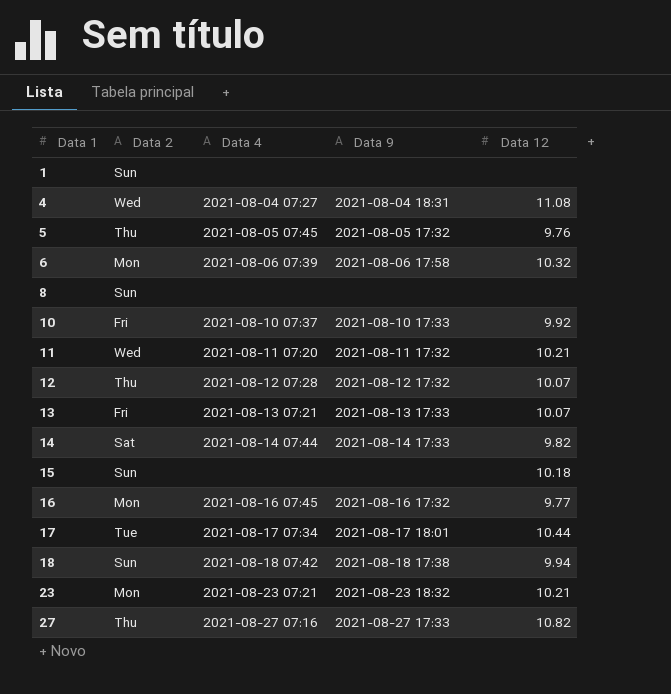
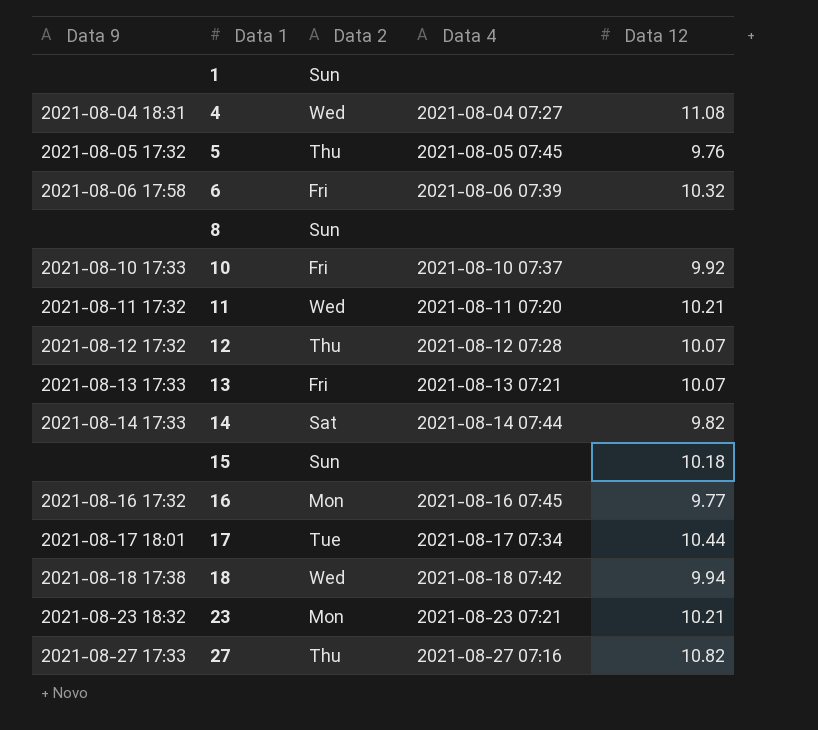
column Data 9 | position: 4 -> 1
6 | Data 2: Mon -> Fri
18 | Data 2: Sun -> Wed

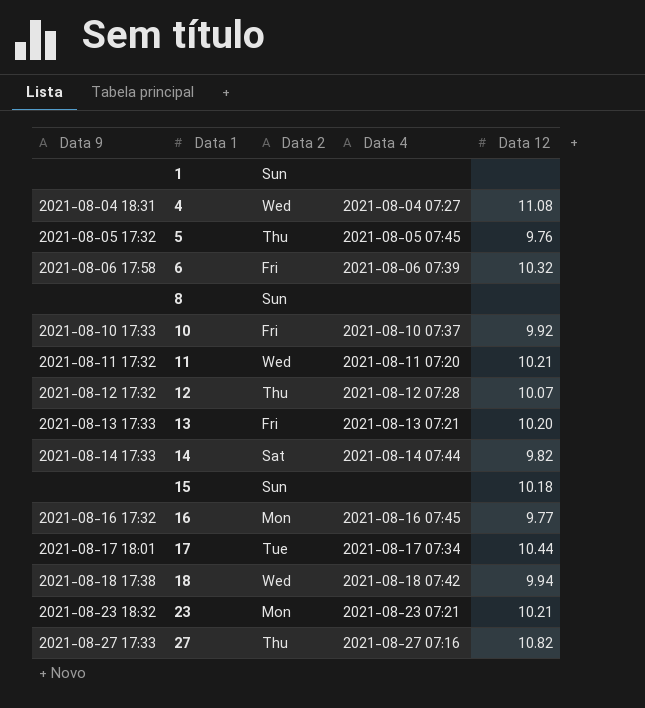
13 | Data 12: 10.07 -> 10.20

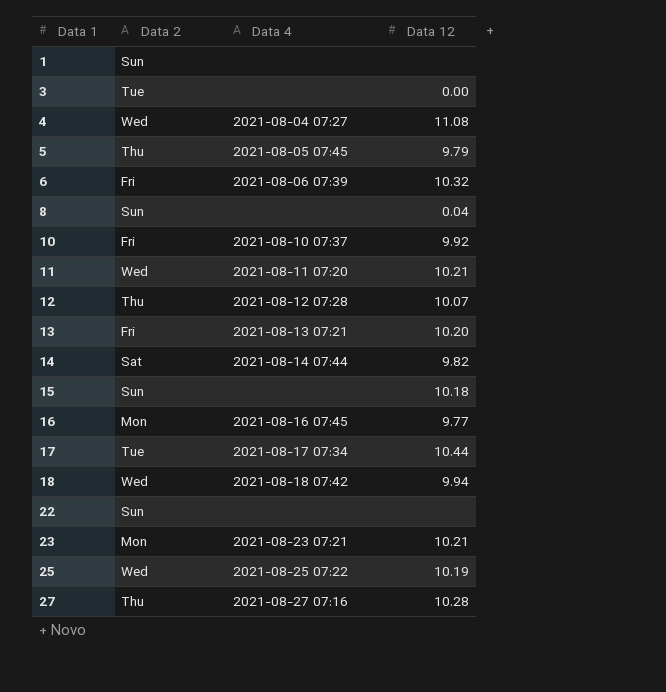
column Data 9 | position: 1 -> none
row 3: none -> Tue | none | 0.00
5 | Data 12: 9.76 -> 9.79
8 | Data 12: none -> 0.04
row 22: none -> Sun | none | none
row 25: none -> Wed | 2021-08-25 07:22 | 10.19
27 | Data 12: 10.82 -> 10.28

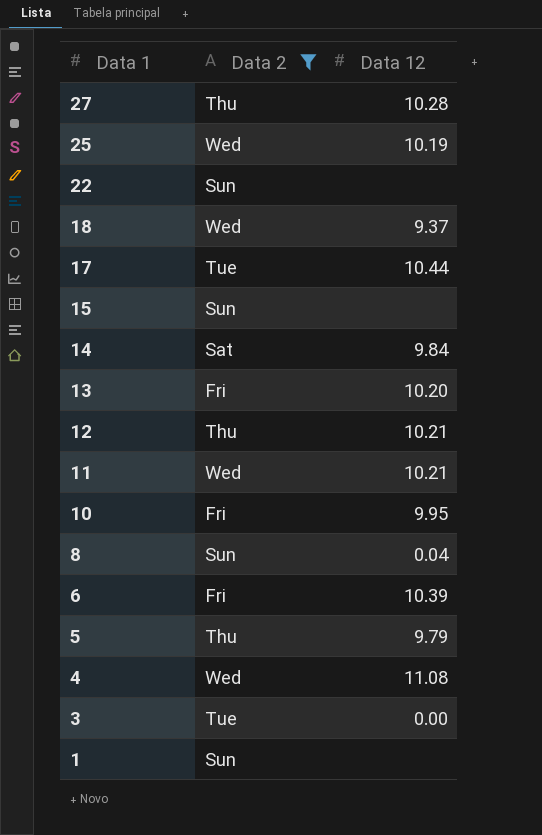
filter: none -> Data 2 != Mon
row order: Data 1 ascending -> Data 1 descending
column Data 4 | position: 3 -> none
18 | Data 12: 9.94 -> 9.37
15 | Data 12: 10.18 -> none
14 | Data 12: 9.82 -> 9.84
12 | Data 12: 10.07 -> 10.21
10 | Data 12: 9.92 -> 9.95
6 | Data 12: 10.32 -> 10.39

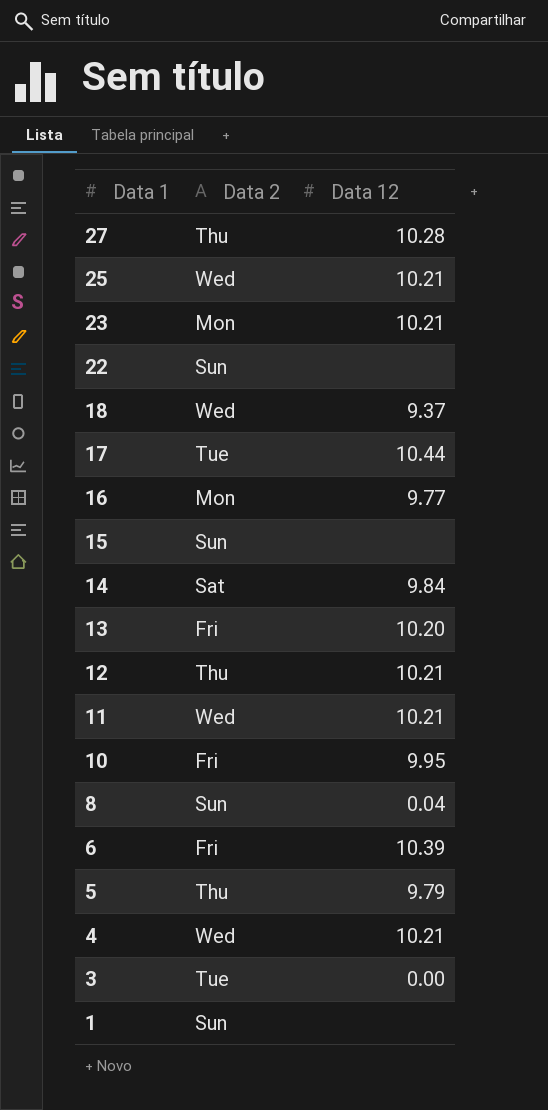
filter: Data 2 != Mon -> none
25 | Data 12: 10.19 -> 10.21
4 | Data 12: 11.08 -> 10.21

